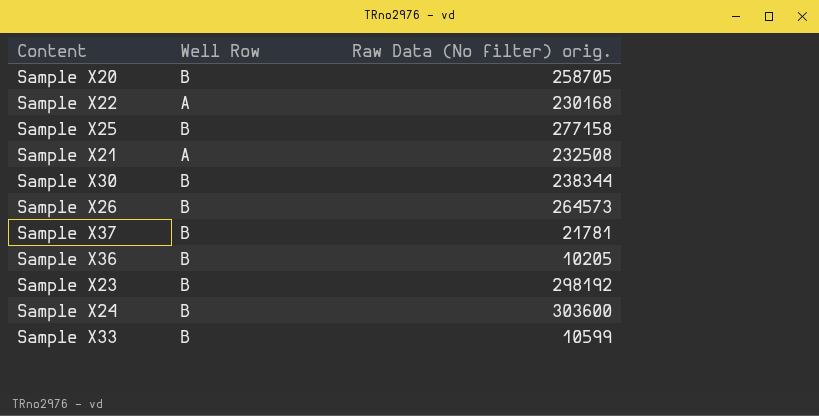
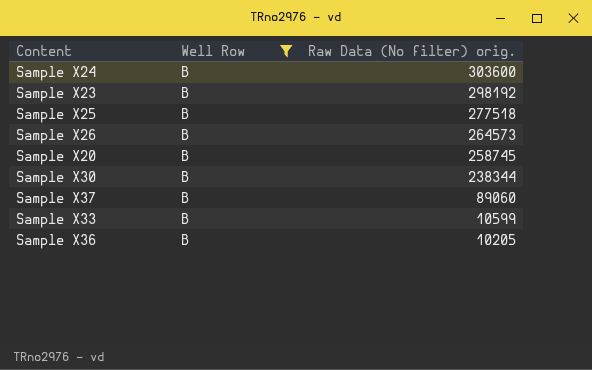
filter: none -> Well Row = B
row order: none -> Raw Data (No filter) orig. descending
Sample X25 | Raw Data (No filter) orig.: 277158 -> 277518
Sample X20 | Raw Data (No filter) orig.: 258705 -> 258745
Sample X37 | Raw Data (No filter) orig.: 21781 -> 89060

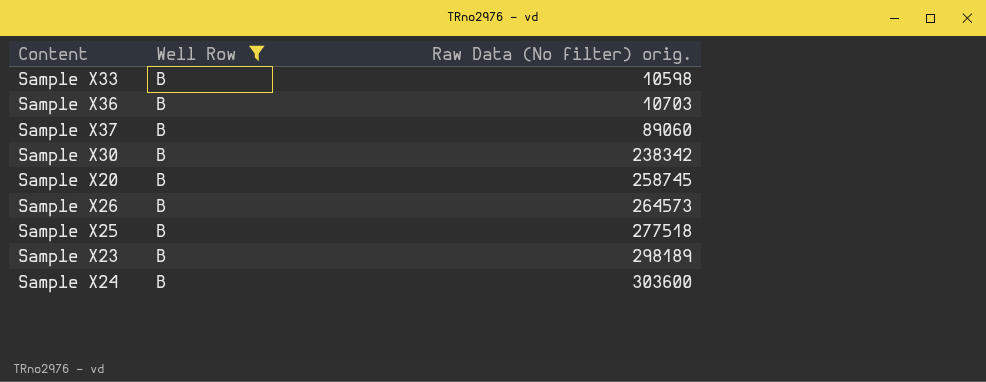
row order: Raw Data (No filter) orig. descending -> Raw Data (No filter) orig. ascending
Sample X33 | Raw Data (No filter) orig.: 10599 -> 10598
Sample X36 | Raw Data (No filter) orig.: 10205 -> 10703
Sample X30 | Raw Data (No filter) orig.: 238344 -> 238342
Sample X23 | Raw Data (No filter) orig.: 298192 -> 298189

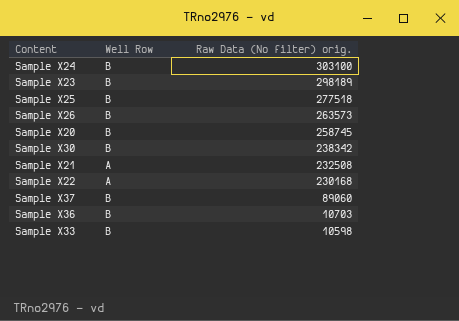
filter: Well Row = B -> none
row order: Raw Data (No filter) orig. ascending -> Raw Data (No filter) orig. descending
Sample X24 | Raw Data (No filter) orig.: 303600 -> 303100
Sample X26 | Raw Data (No filter) orig.: 264573 -> 263573

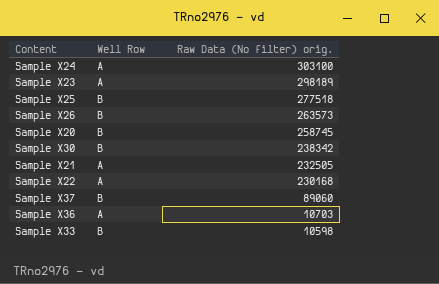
Sample X24 | Well Row: B -> A
Sample X23 | Well Row: B -> A
Sample X21 | Raw Data (No filter) orig.: 232508 -> 232505
Sample X36 | Well Row: B -> A

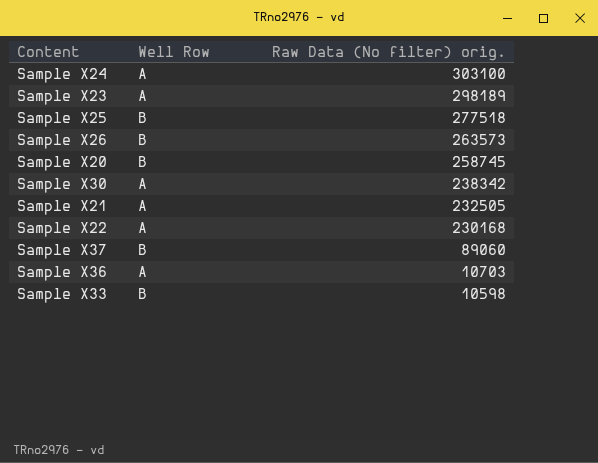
Sample X30 | Well Row: B -> A

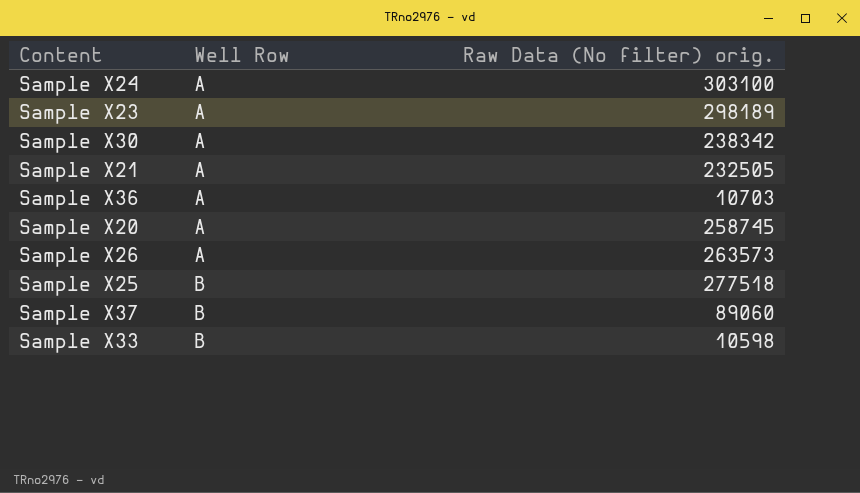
row order: Raw Data (No filter) orig. descending -> Well Row ascending
row Sample X22: A | 230168 -> none
Sample X20 | Well Row: B -> A
Sample X26 | Well Row: B -> A

